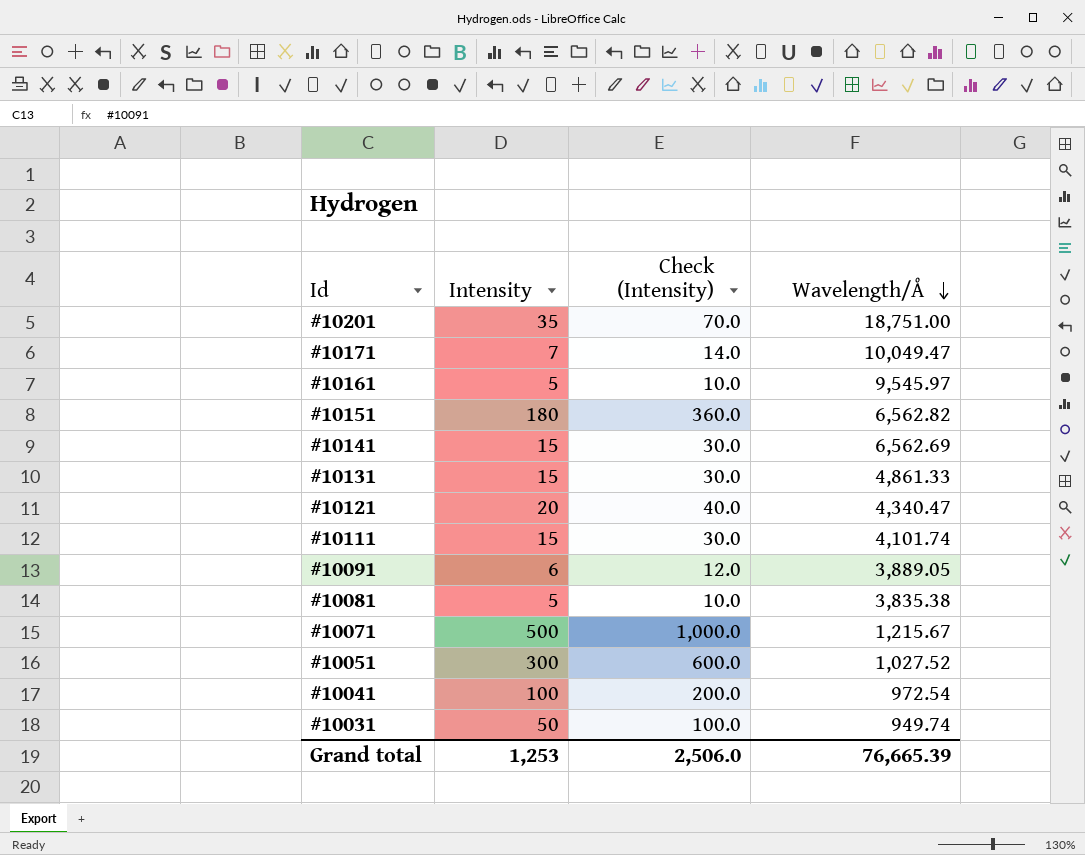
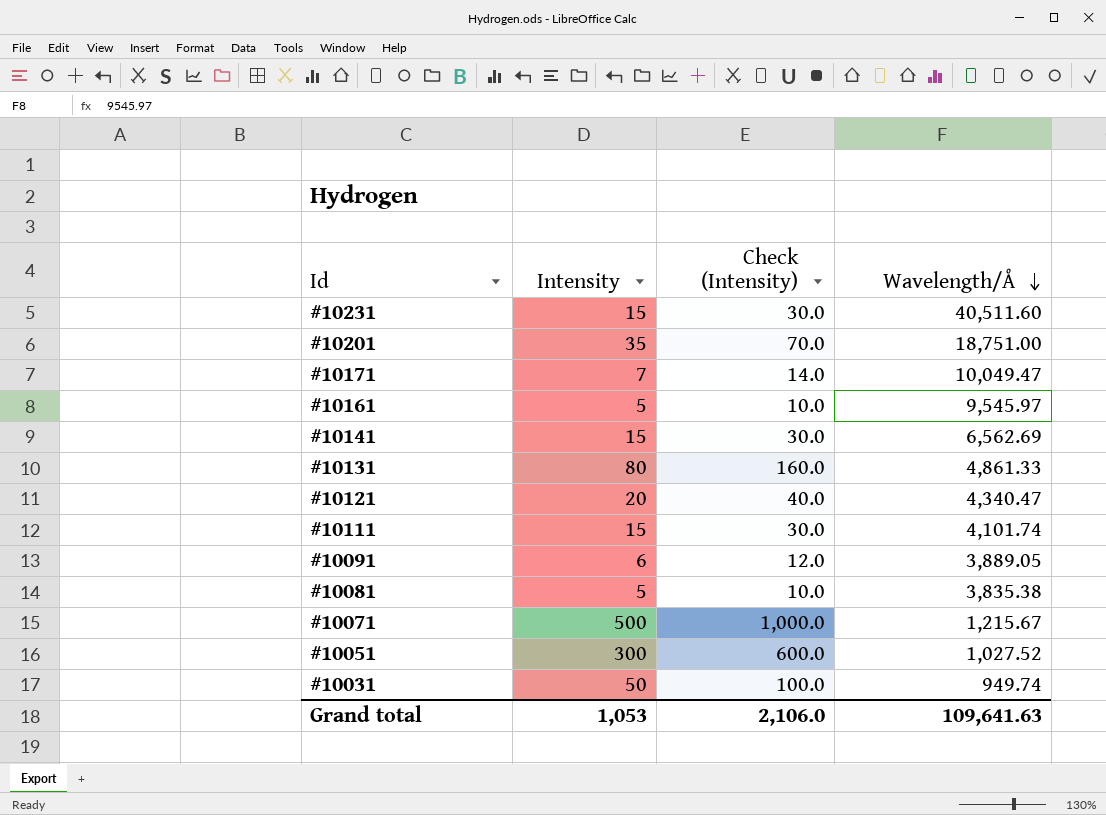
row #10151: 180 | 360.0 | 6,562.82 -> none
row #10041: 100 | 200.0 | 972.54 -> none
row #10231: none -> 15 | 30.0 | 40,511.60
#10131 | Intensity: 15 -> 80
#10131 | Check (Intensity): 30.0 -> 160.0
Grand total | Intensity: 1,253 -> 1,053
Grand total | Check (Intensity): 2,506.0 -> 2,106.0
Grand total | Wavelength/Å: 76,665.39 -> 109,641.63

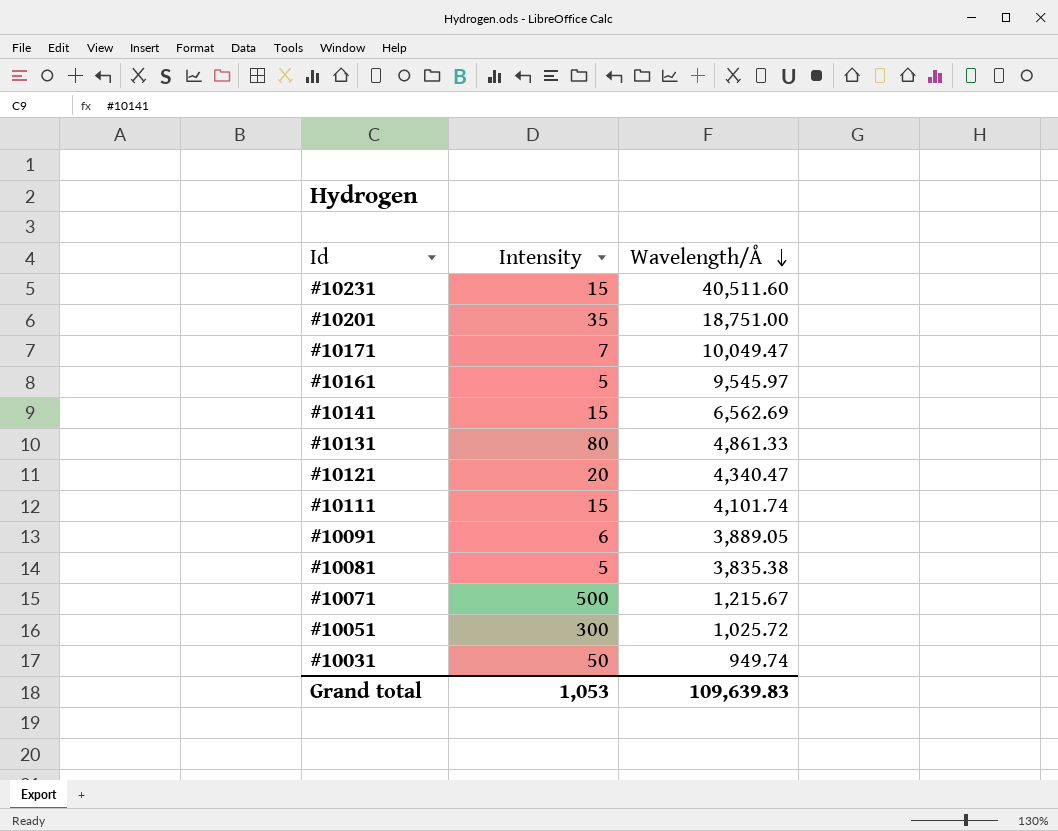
column Check (Intensity) | formula: [Intensity] * 2 -> none
#10051 | Wavelength/Å: 1,027.52 -> 1,025.72
Grand total | Wavelength/Å: 109,641.63 -> 109,639.83

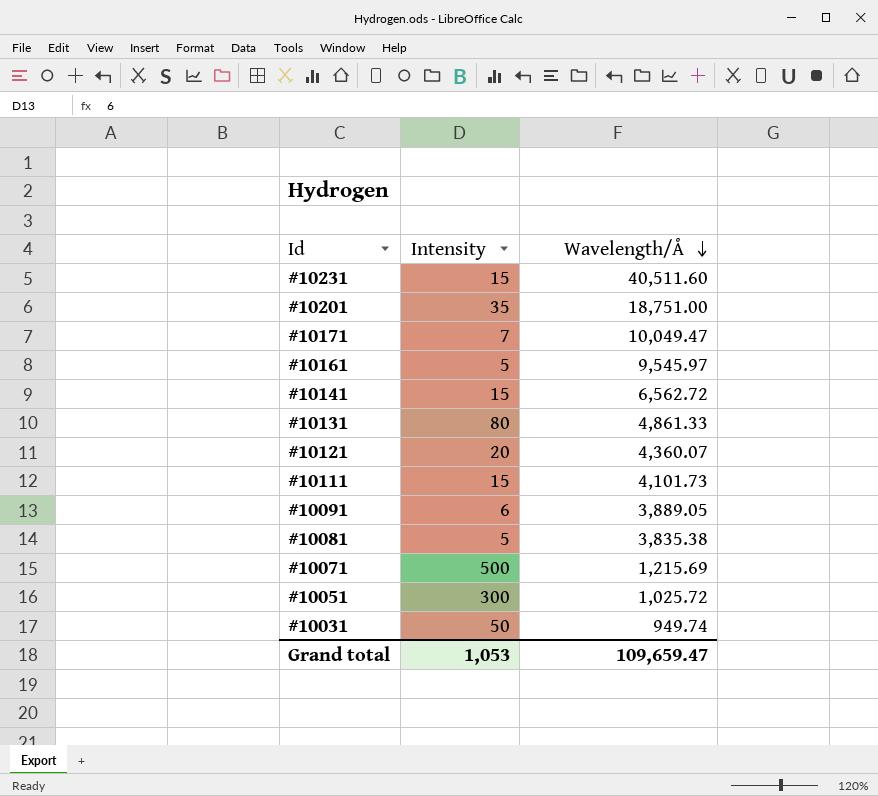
#10141 | Wavelength/Å: 6,562.69 -> 6,562.72
#10121 | Wavelength/Å: 4,340.47 -> 4,360.07
#10111 | Wavelength/Å: 4,101.74 -> 4,101.73
#10071 | Wavelength/Å: 1,215.67 -> 1,215.69
Grand total | Wavelength/Å: 109,639.83 -> 109,659.47

